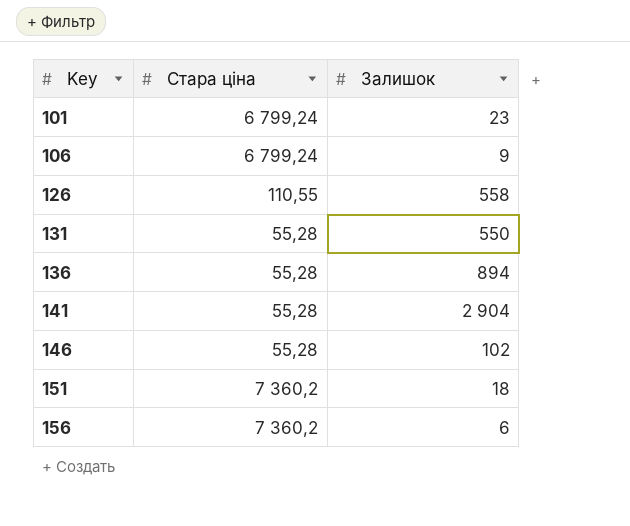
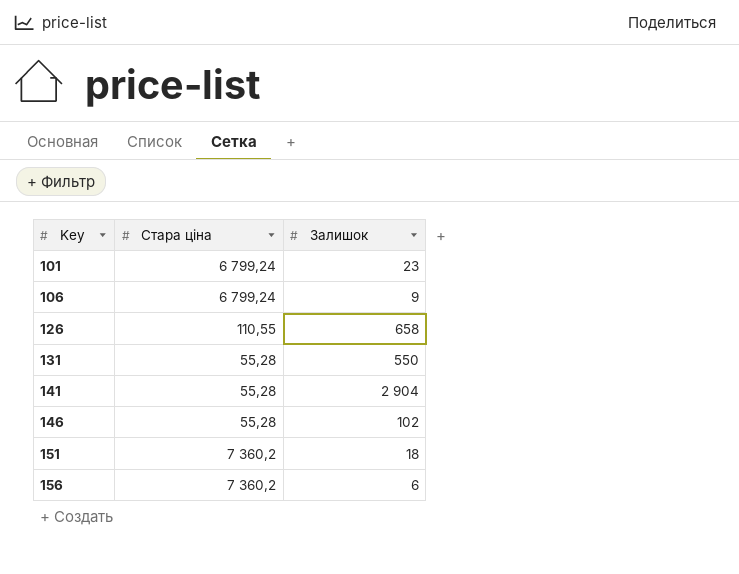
row 136: 55,28 | 894 -> none
126 | Залишок: 558 -> 658

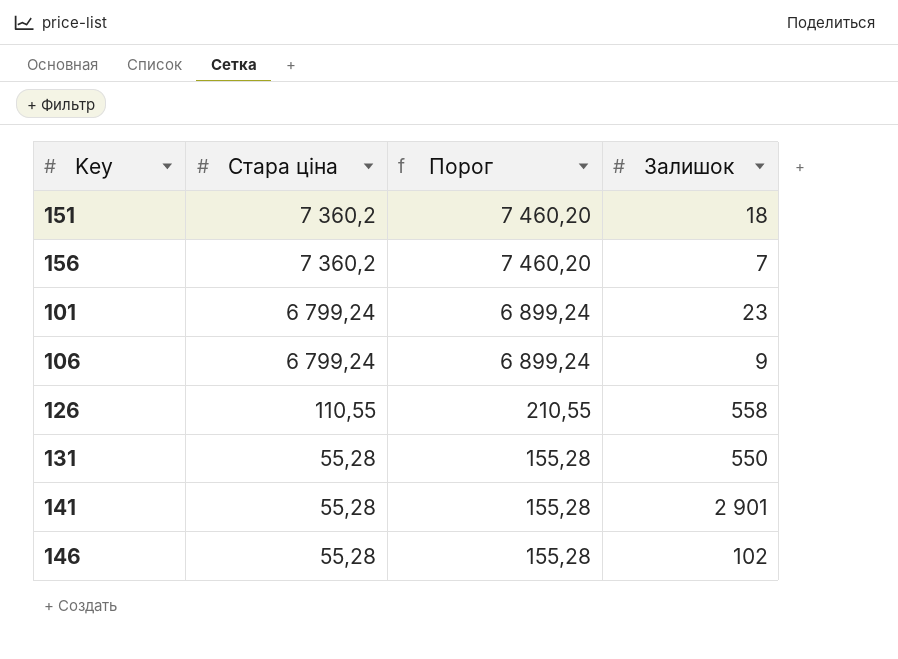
row order: Key ascending -> Стара ціна descending
column Порог | formula: none -> [Стара ціна] + 100
156 | Залишок: 6 -> 7
126 | Залишок: 658 -> 558
141 | Залишок: 2 904 -> 2 901

